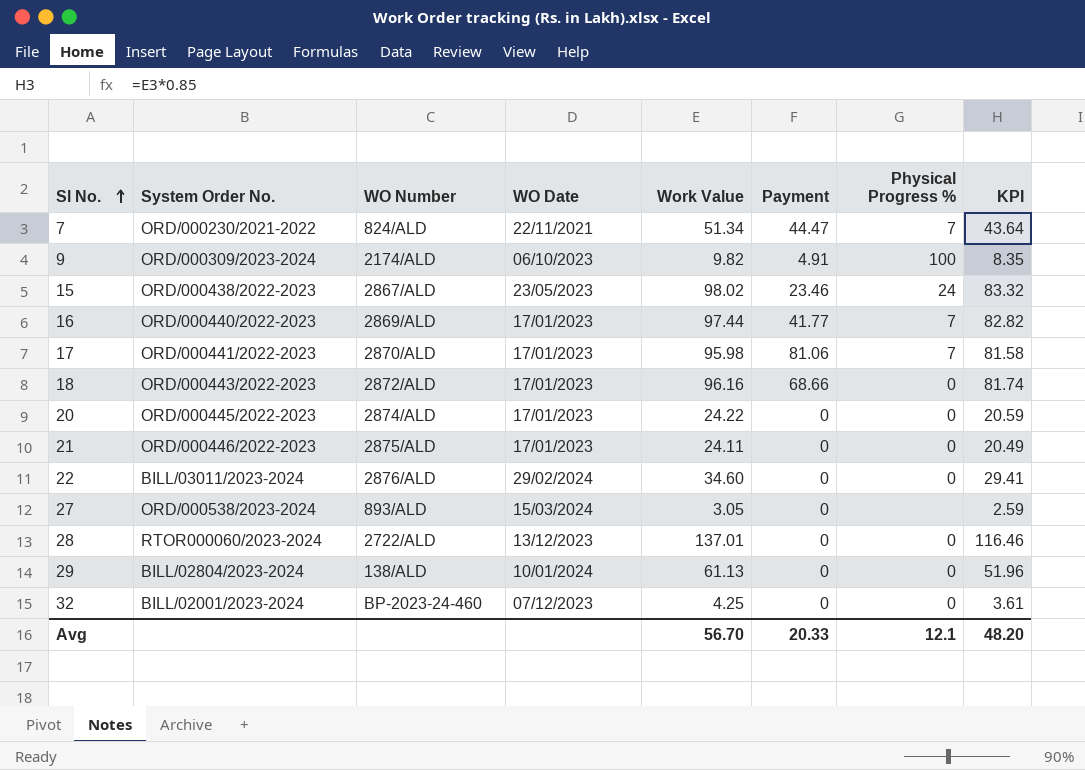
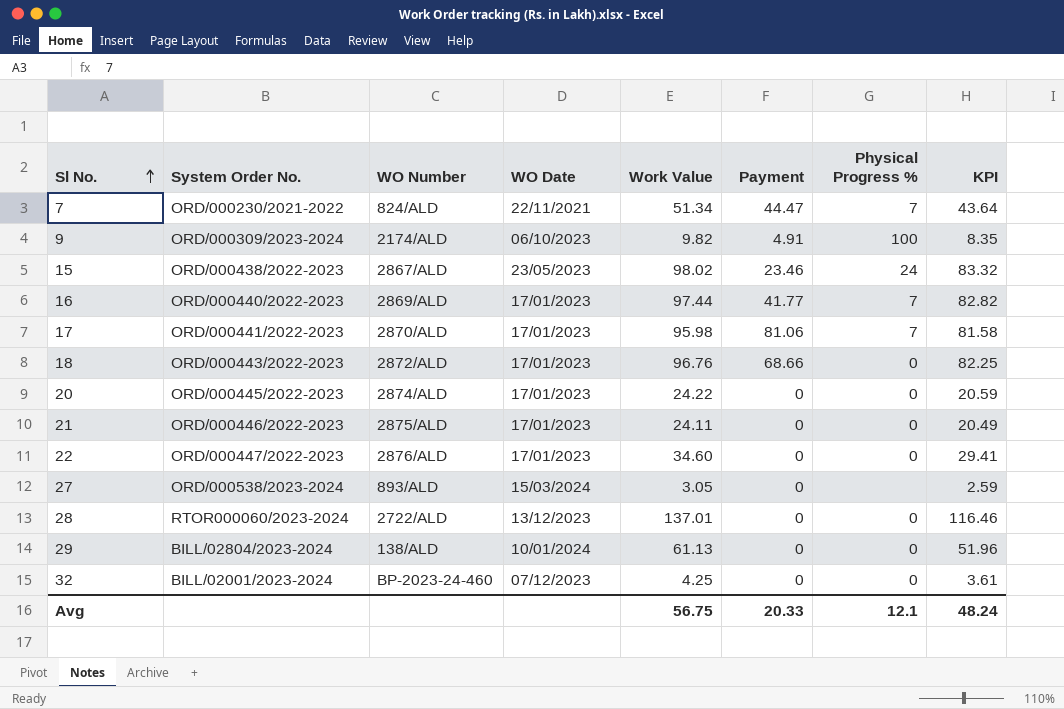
18 | Work Value: 96.16 -> 96.76
18 | KPI: 81.74 -> 82.25
22 | System Order No.: BILL/03011/2023-2024 -> ORD/000447/2022-2023
22 | WO Date: 29/02/2024 -> 17/01/2023
Avg | Work Value: 56.70 -> 56.75
Avg | KPI: 48.20 -> 48.24

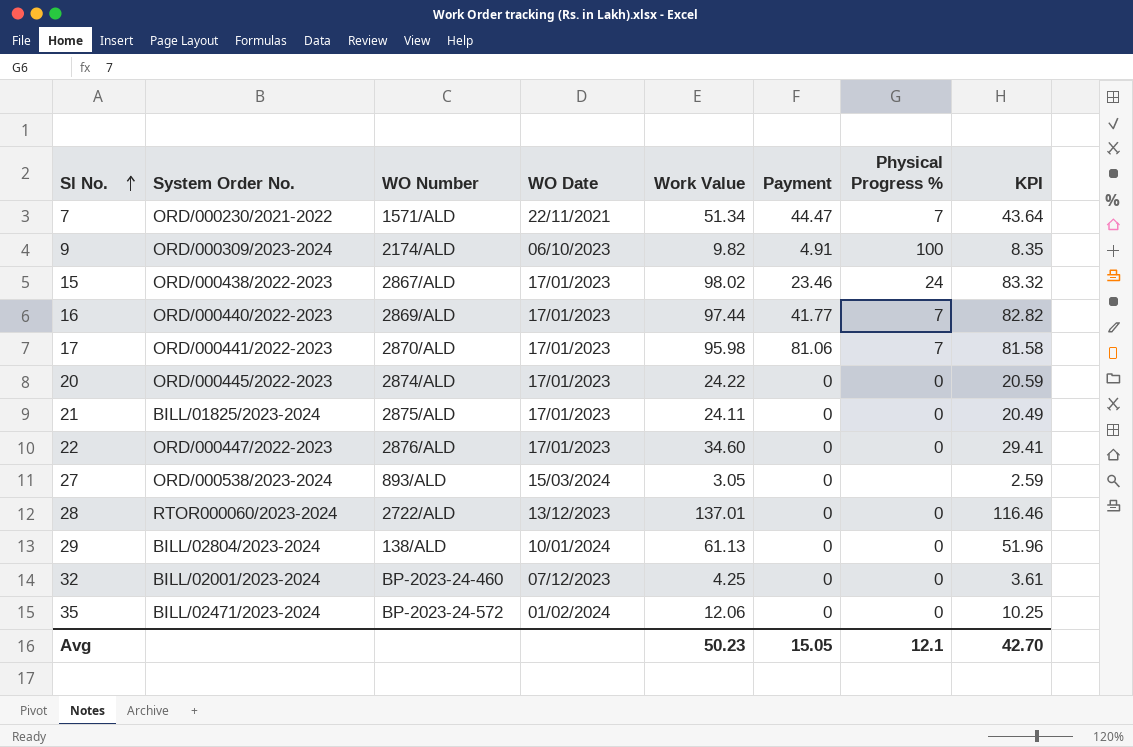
row 18: ORD/000443/2022-2023 | 2872/ALD | 17/01/2023 | 96.76 | 68.66 | 0 | 82.25 -> none
7 | WO Number: 824/ALD -> 1571/ALD
15 | WO Date: 23/05/2023 -> 17/01/2023
21 | System Order No.: ORD/000446/2022-2023 -> BILL/01825/2023-2024
row 35: none -> BILL/02471/2023-2024 | BP-2023-24-572 | 01/02/2024 | 12.06 | 0 | 0 | 10.25
Avg | Work Value: 56.75 -> 50.23
Avg | Payment: 20.33 -> 15.05
Avg | KPI: 48.24 -> 42.70

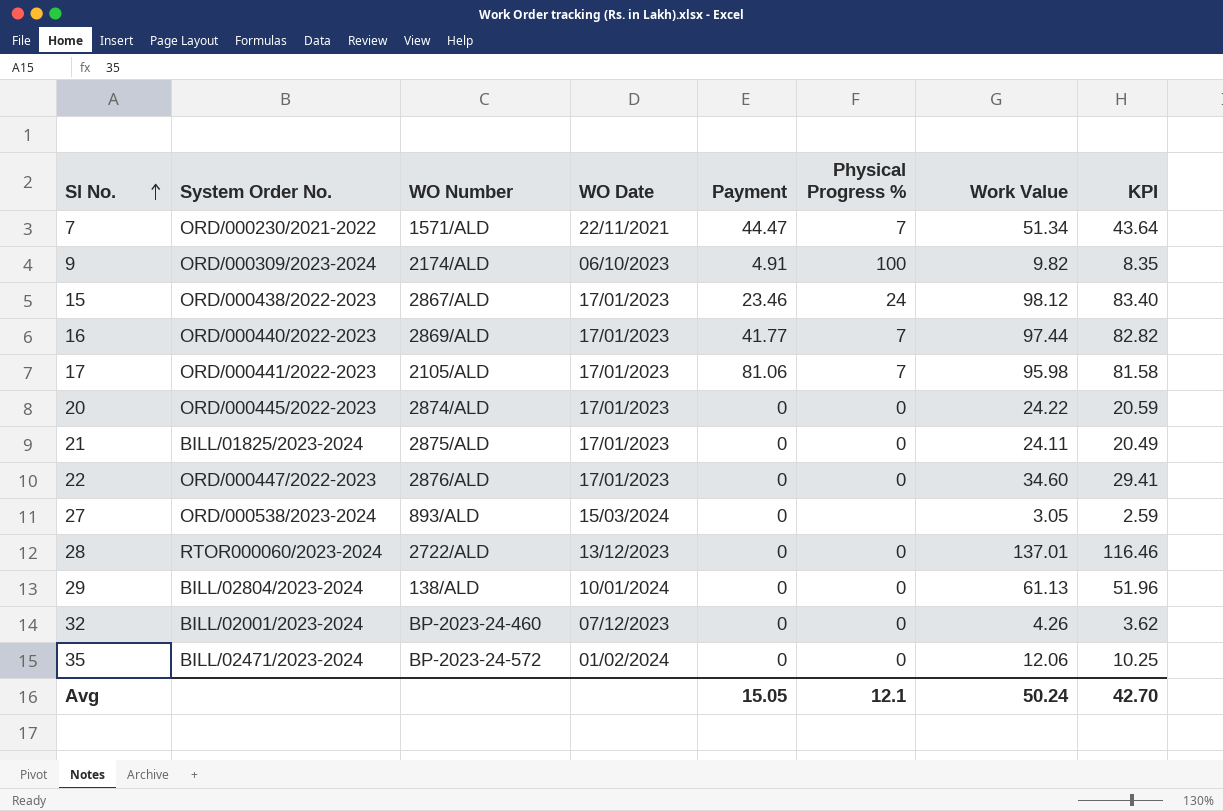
column Work Value | position: 5 -> 7
15 | Work Value: 98.02 -> 98.12
15 | KPI: 83.32 -> 83.40
17 | WO Number: 2870/ALD -> 2105/ALD
32 | Work Value: 4.25 -> 4.26
32 | KPI: 3.61 -> 3.62
Avg | Work Value: 50.23 -> 50.24

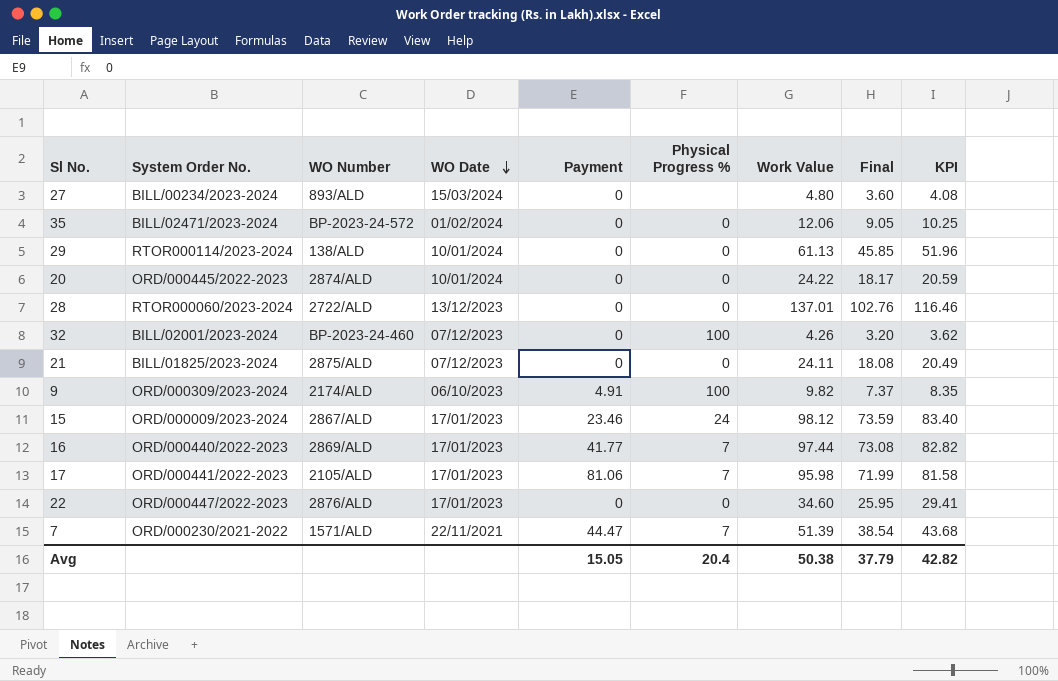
row order: Sl No. ascending -> WO Date descending
column Final | formula: none -> [Work Value] * 0.75
27 | System Order No.: ORD/000538/2023-2024 -> BILL/00234/2023-2024
27 | Work Value: 3.05 -> 4.80
27 | KPI: 2.59 -> 4.08
29 | System Order No.: BILL/02804/2023-2024 -> RTOR000114/2023-2024
20 | WO Date: 17/01/2023 -> 10/01/2024
32 | Physical Progress %: 0 -> 100
21 | WO Date: 17/01/2023 -> 07/12/2023
15 | System Order No.: ORD/000438/2022-2023 -> ORD/000009/2023-2024
7 | Work Value: 51.34 -> 51.39
7 | KPI: 43.64 -> 43.68
Avg | Physical Progress %: 12.1 -> 20.4
Avg | Work Value: 50.24 -> 50.38
Avg | KPI: 42.70 -> 42.82

